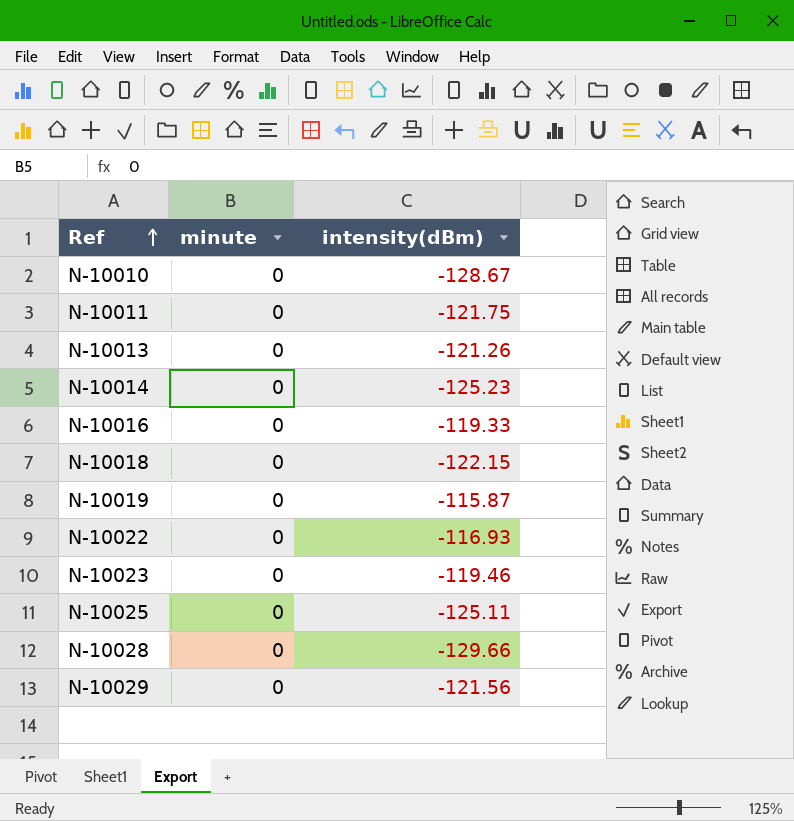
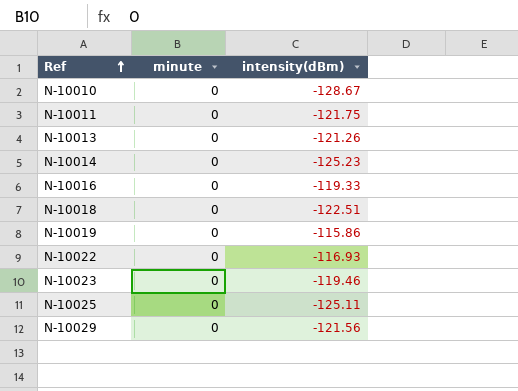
row N-10028: 0 | -129.66 -> none
N-10018 | intensity(dBm): -122.15 -> -122.51
N-10019 | intensity(dBm): -115.87 -> -115.86

